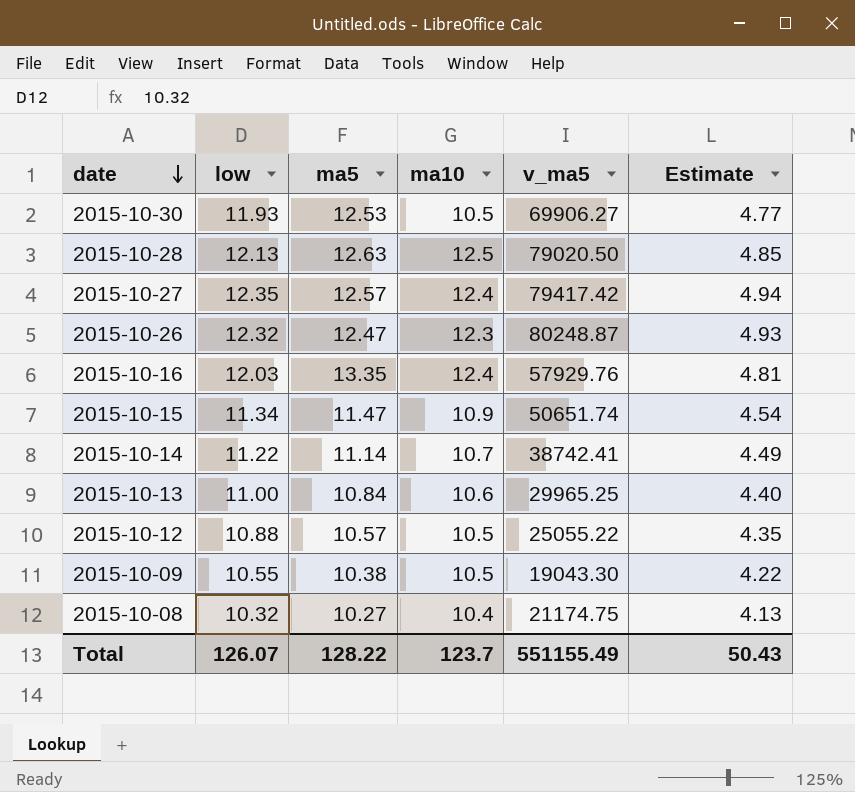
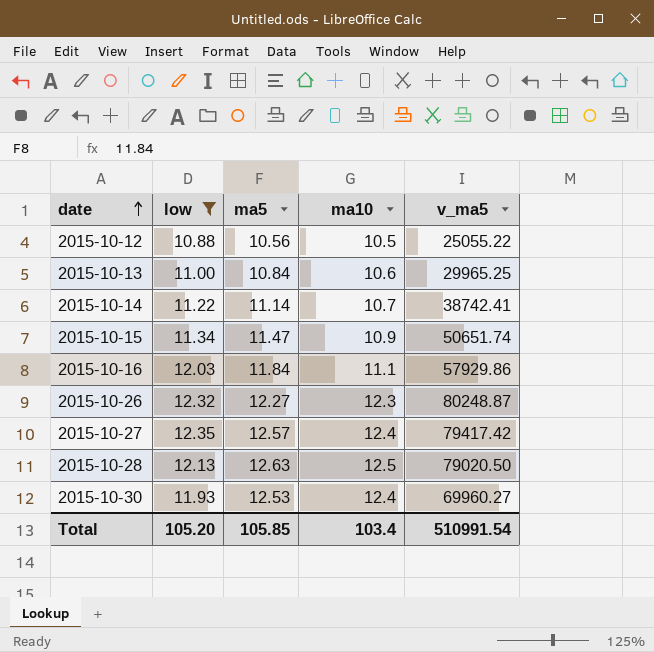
filter: none -> low >= 10.88
row order: date descending -> date ascending
column Estimate | formula: [low] * 0.4 -> none
2015-10-12 | ma5: 10.57 -> 10.56
2015-10-16 | ma5: 13.35 -> 11.84
2015-10-16 | ma10: 12.4 -> 11.1
2015-10-16 | v_ma5: 57929.76 -> 57929.86
2015-10-26 | ma5: 12.47 -> 12.27
2015-10-30 | ma10: 10.5 -> 12.4
2015-10-30 | v_ma5: 69906.27 -> 69960.27
Total | low: 126.07 -> 105.20
Total | ma5: 128.22 -> 105.85
Total | ma10: 123.7 -> 103.4
Total | v_ma5: 551155.49 -> 510991.54

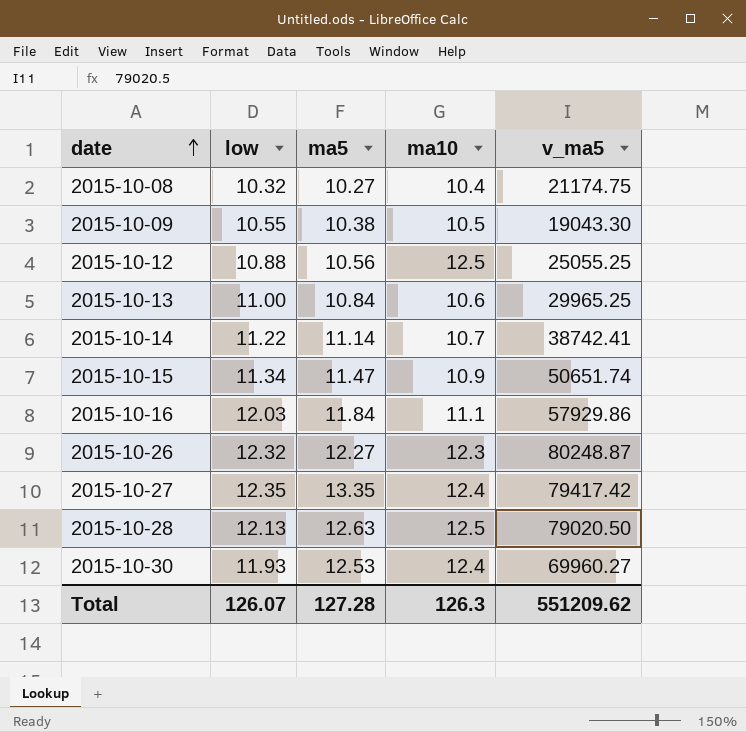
filter: low >= 10.88 -> none
2015-10-12 | ma10: 10.5 -> 12.5
2015-10-12 | v_ma5: 25055.22 -> 25055.25
2015-10-27 | ma5: 12.57 -> 13.35
Total | low: 105.20 -> 126.07
Total | ma5: 105.85 -> 127.28
Total | ma10: 103.4 -> 126.3
Total | v_ma5: 510991.54 -> 551209.62

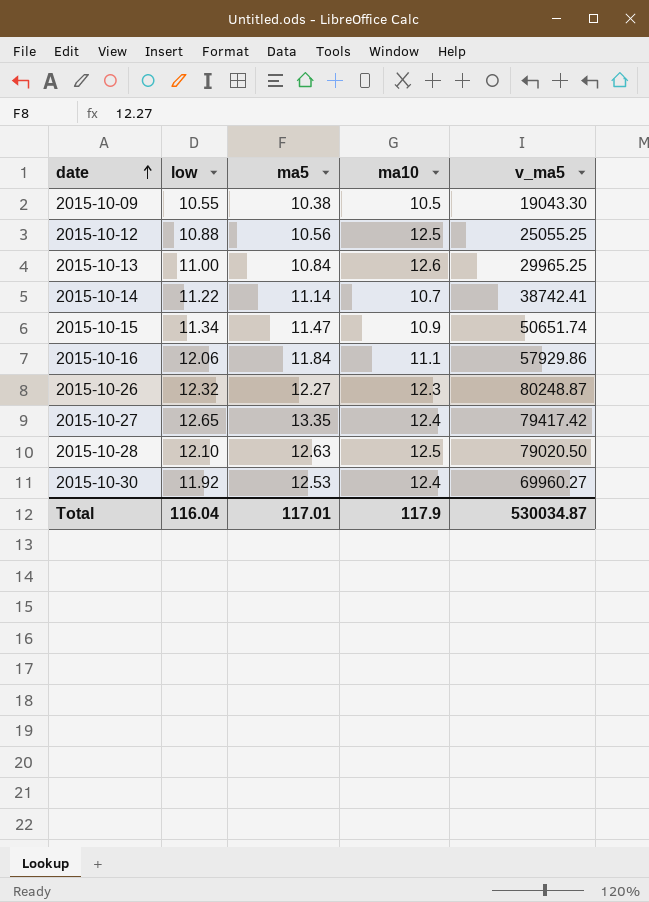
row 2015-10-08: 10.32 | 10.27 | 10.4 | 21174.75 -> none
2015-10-13 | ma10: 10.6 -> 12.6
2015-10-16 | low: 12.03 -> 12.06
2015-10-27 | low: 12.35 -> 12.65
2015-10-28 | low: 12.13 -> 12.10
2015-10-30 | low: 11.93 -> 11.92
Total | low: 126.07 -> 116.04
Total | ma5: 127.28 -> 117.01
Total | ma10: 126.3 -> 117.9
Total | v_ma5: 551209.62 -> 530034.87

